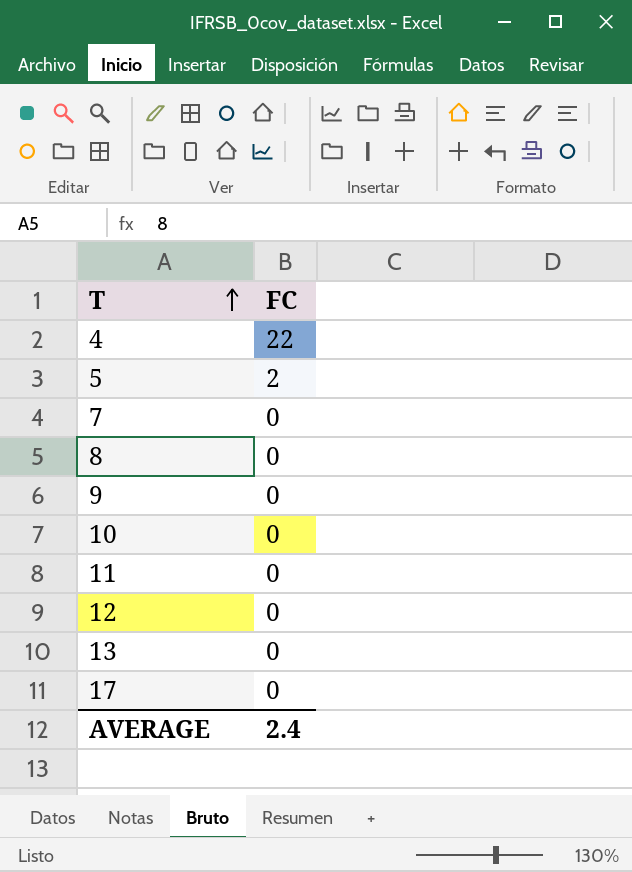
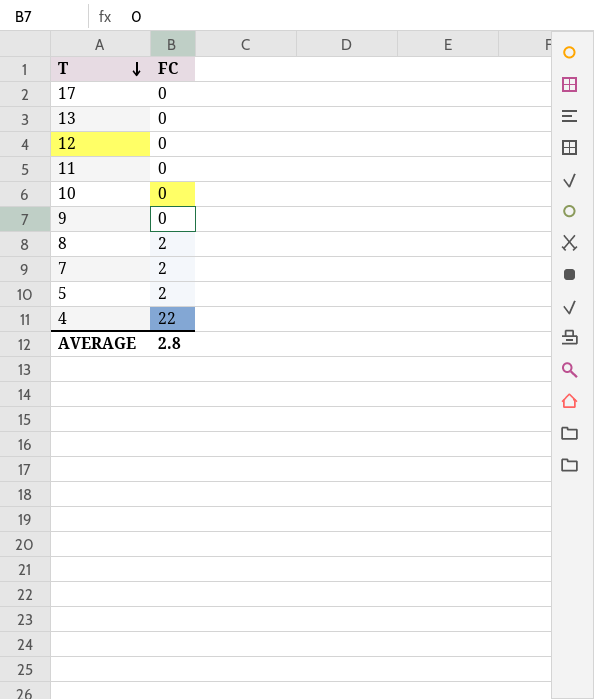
row order: T ascending -> T descending
8 | FC: 0 -> 2
7 | FC: 0 -> 2
AVERAGE | FC: 2.4 -> 2.8

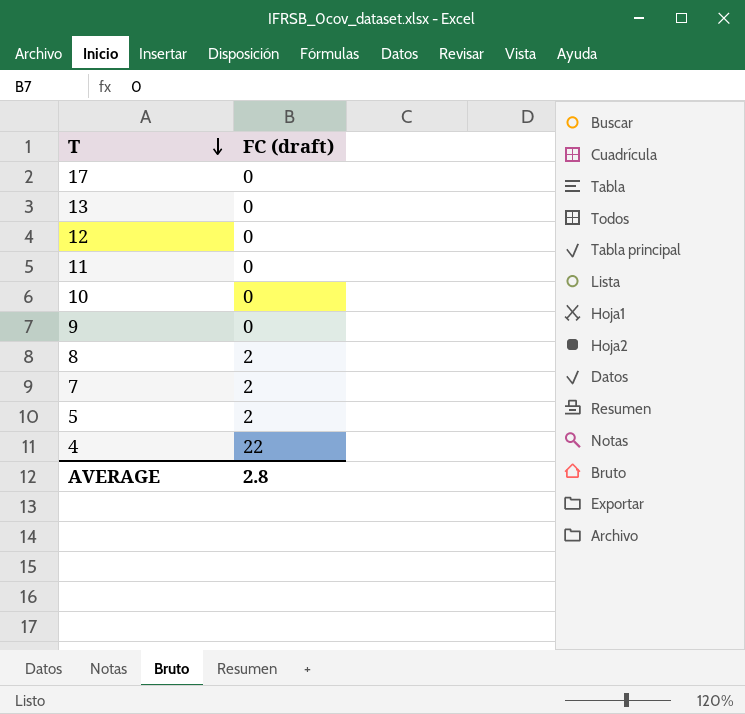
column name: FC -> FC (draft)

